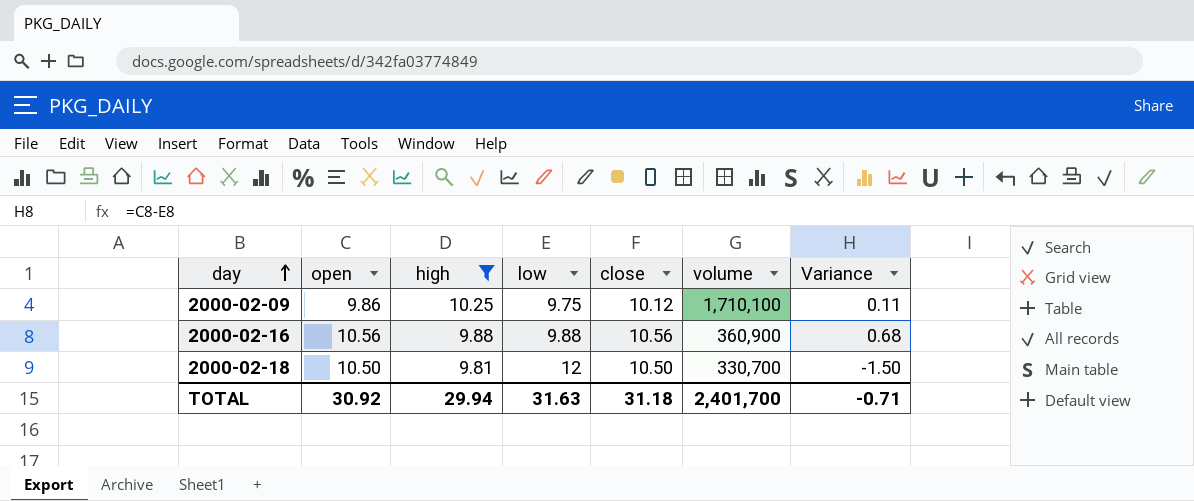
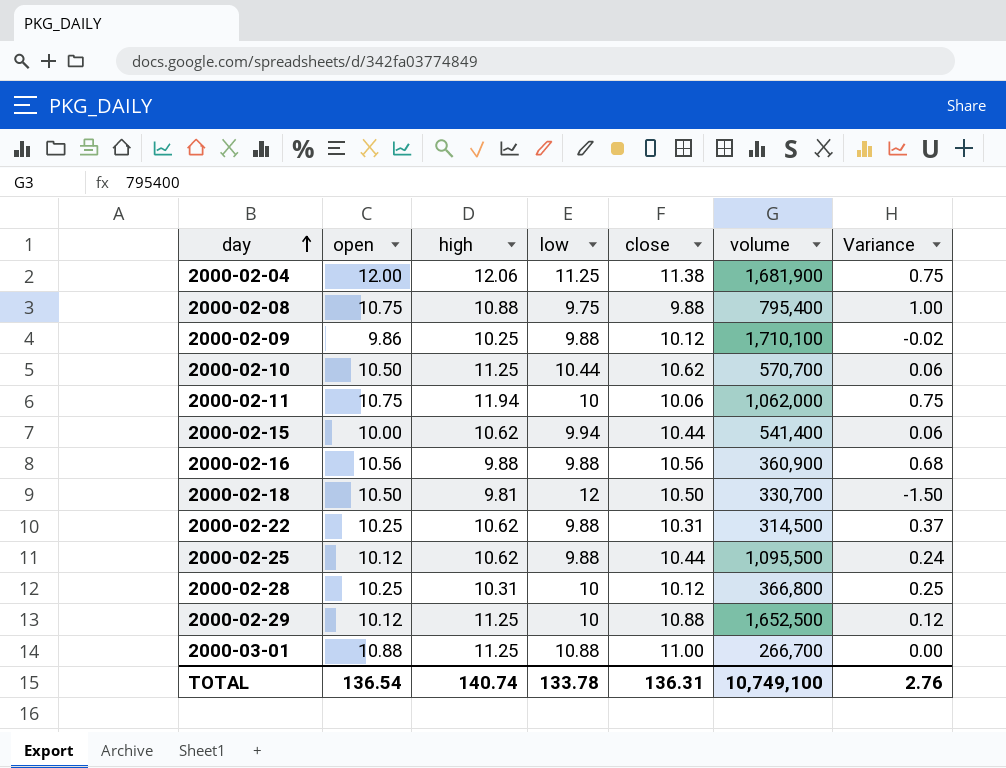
filter: high <= 10.25 -> none
2000-02-09 | low: 9.75 -> 9.88
2000-02-09 | Variance: 0.11 -> -0.02
TOTAL | open: 30.92 -> 136.54
TOTAL | high: 29.94 -> 140.74
TOTAL | low: 31.63 -> 133.78
TOTAL | close: 31.18 -> 136.31
TOTAL | volume: 2,401,700 -> 10,749,100
TOTAL | Variance: -0.71 -> 2.76

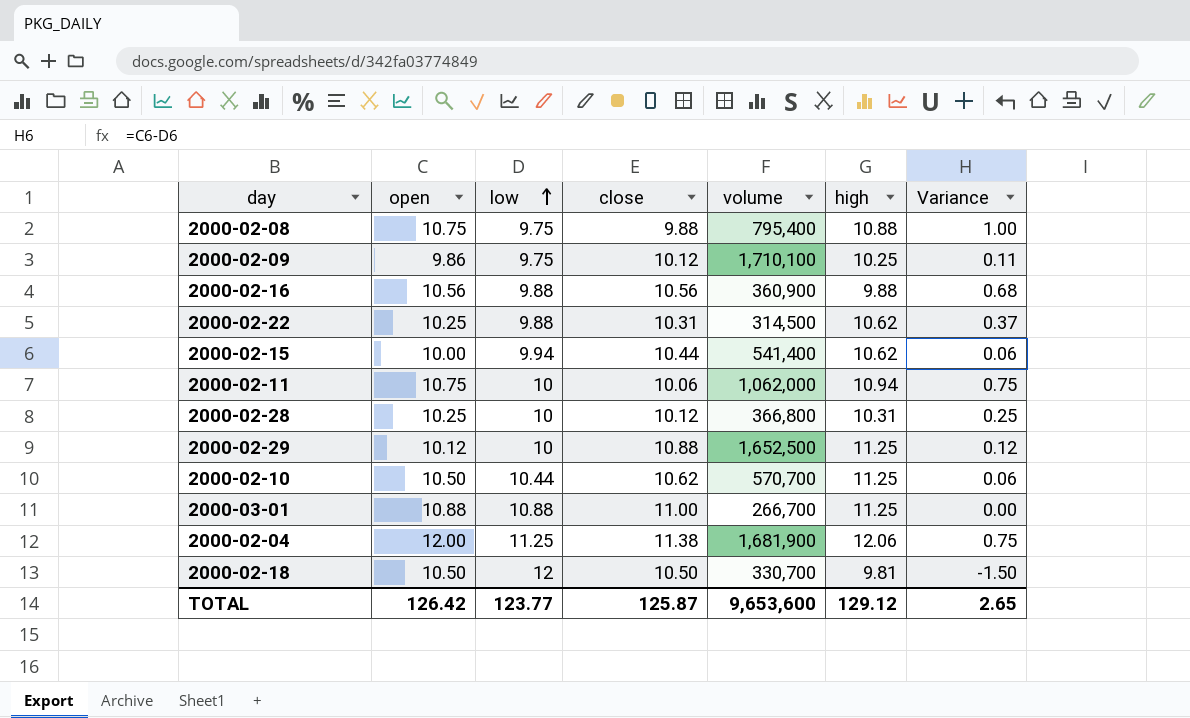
row order: day ascending -> low ascending
column high | position: 3 -> 6
row 2000-02-25: 10.12 | 10.62 | 9.88 | 10.44 | 1,095,500 | 0.24 -> none
2000-02-09 | low: 9.88 -> 9.75
2000-02-09 | Variance: -0.02 -> 0.11
2000-02-11 | high: 11.94 -> 10.94
TOTAL | open: 136.54 -> 126.42
TOTAL | low: 133.78 -> 123.77
TOTAL | close: 136.31 -> 125.87
TOTAL | volume: 10,749,100 -> 9,653,600
TOTAL | high: 140.74 -> 129.12
TOTAL | Variance: 2.76 -> 2.65

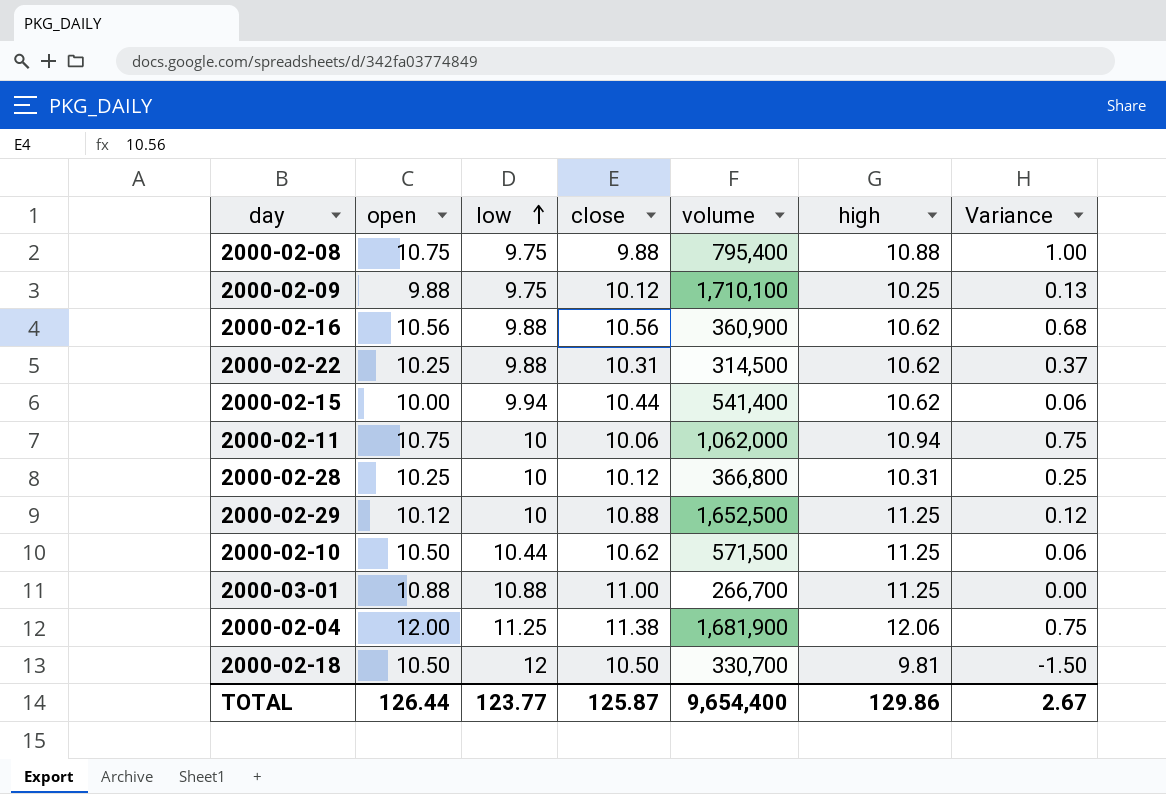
2000-02-09 | open: 9.86 -> 9.88
2000-02-09 | Variance: 0.11 -> 0.13
2000-02-16 | high: 9.88 -> 10.62
2000-02-10 | volume: 570,700 -> 571,500
TOTAL | open: 126.42 -> 126.44
TOTAL | volume: 9,653,600 -> 9,654,400
TOTAL | high: 129.12 -> 129.86
TOTAL | Variance: 2.65 -> 2.67

